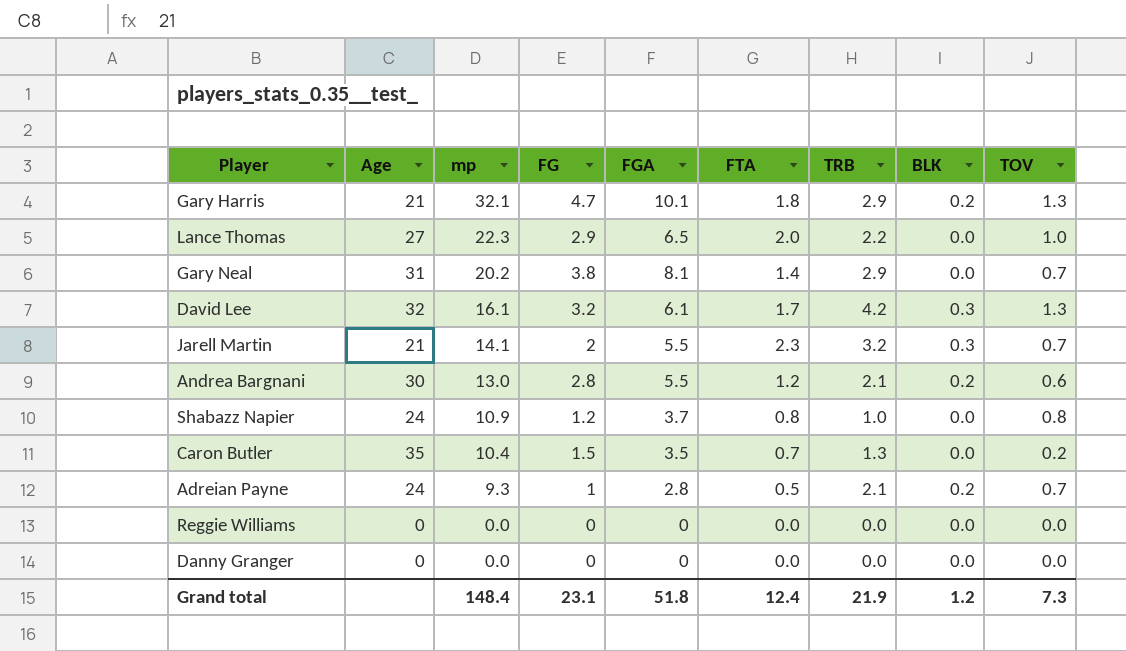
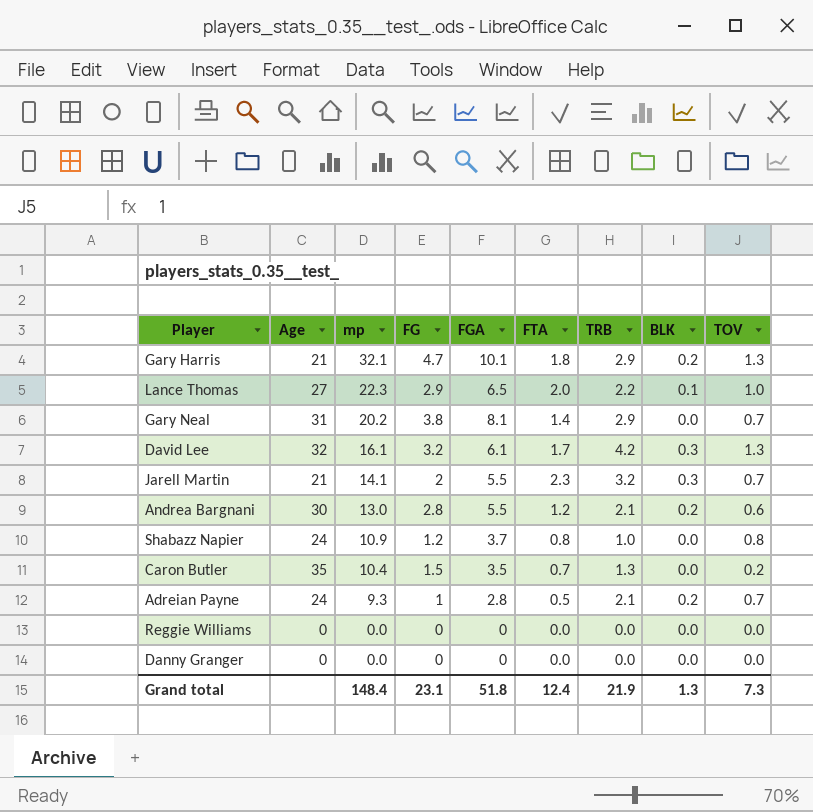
Lance Thomas | BLK: 0.0 -> 0.1
Grand total | BLK: 1.2 -> 1.3

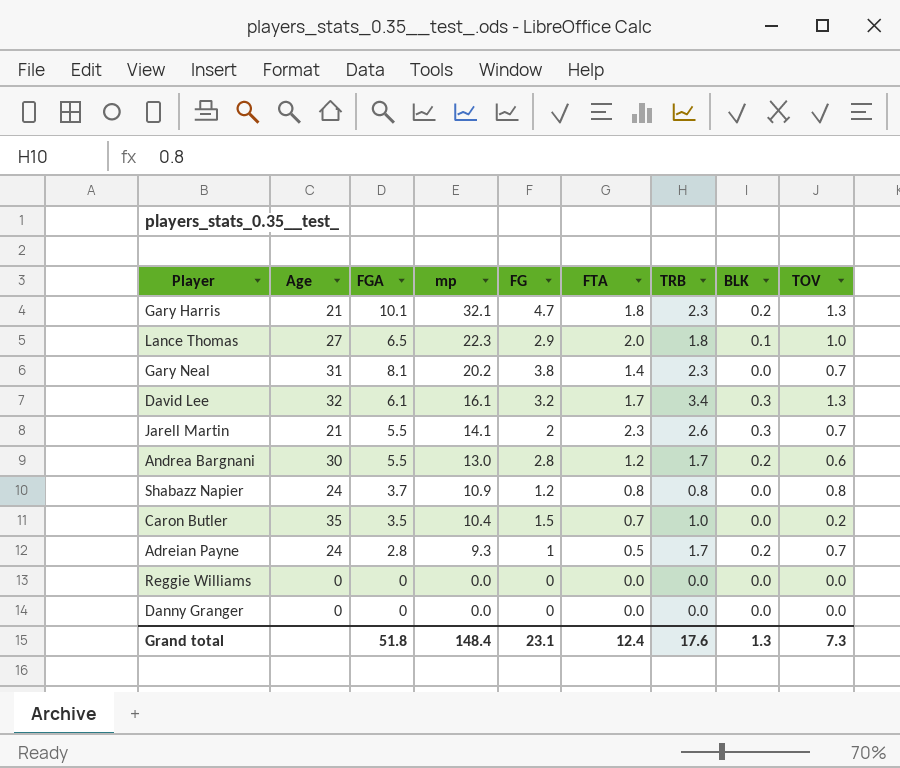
column FGA | position: 5 -> 3
Gary Harris | TRB: 2.9 -> 2.3
Lance Thomas | TRB: 2.2 -> 1.8
Gary Neal | TRB: 2.9 -> 2.3
David Lee | TRB: 4.2 -> 3.4
Jarell Martin | TRB: 3.2 -> 2.6
Andrea Bargnani | TRB: 2.1 -> 1.7
Shabazz Napier | TRB: 1.0 -> 0.8
Caron Butler | TRB: 1.3 -> 1.0
Adreian Payne | TRB: 2.1 -> 1.7
Grand total | TRB: 21.9 -> 17.6

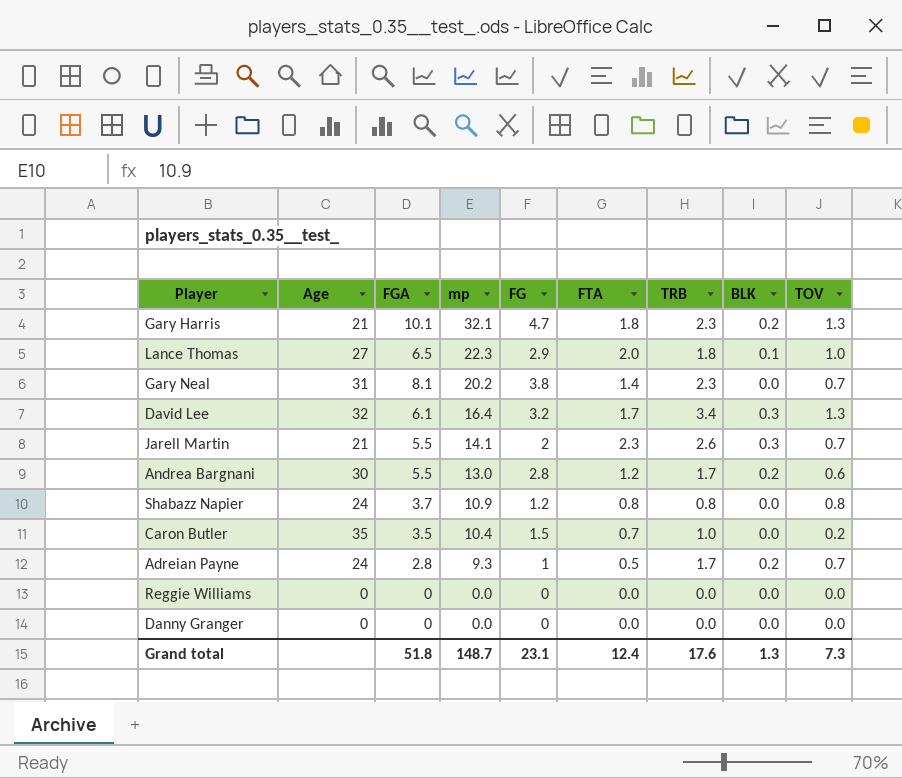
David Lee | mp: 16.1 -> 16.4
Grand total | mp: 148.4 -> 148.7

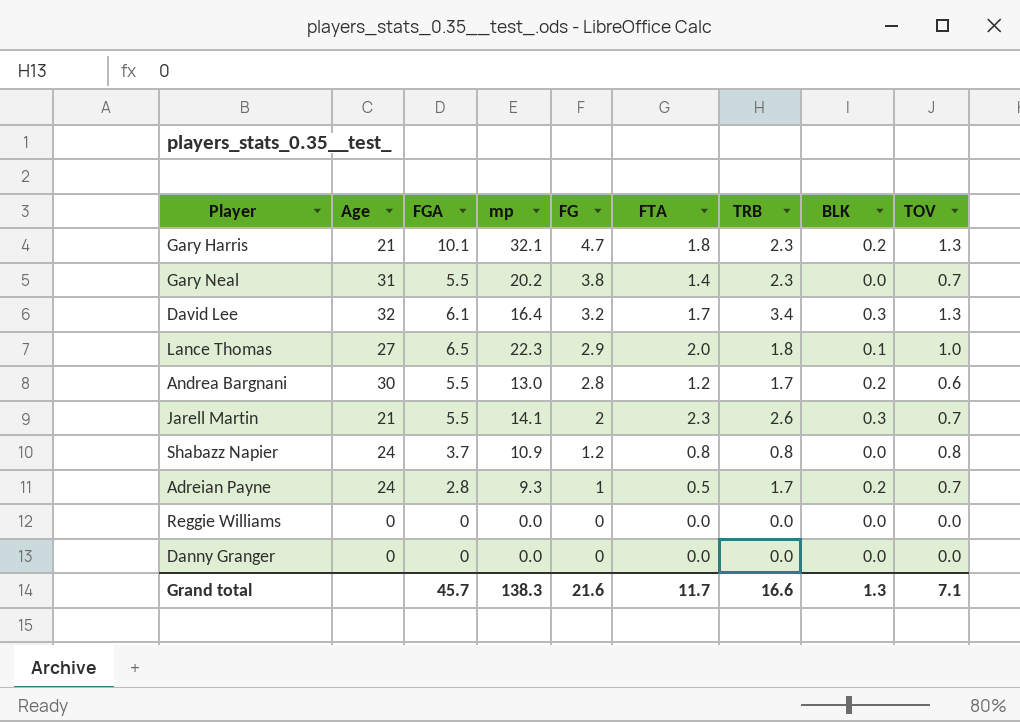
row order: mp descending -> FG descending
row Caron Butler: 35 | 3.5 | 10.4 | 1.5 | 0.7 | 1.0 | 0.0 | 0.2 -> none
Gary Neal | FGA: 8.1 -> 5.5
Grand total | FGA: 51.8 -> 45.7
Grand total | mp: 148.7 -> 138.3
Grand total | FG: 23.1 -> 21.6
Grand total | FTA: 12.4 -> 11.7
Grand total | TRB: 17.6 -> 16.6
Grand total | TOV: 7.3 -> 7.1

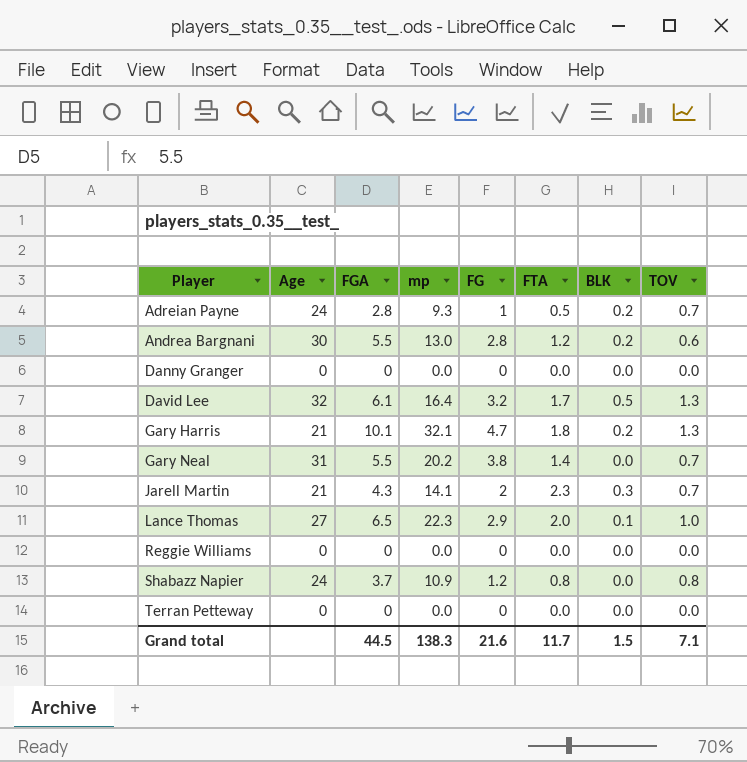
row order: FG descending -> Player ascending
column TRB | position: 7 -> none
David Lee | BLK: 0.3 -> 0.5
Jarell Martin | FGA: 5.5 -> 4.3
row Terran Petteway: none -> 0 | 0 | 0.0 | 0 | 0.0 | 0.0 | 0.0
Grand total | FGA: 45.7 -> 44.5
Grand total | BLK: 1.3 -> 1.5

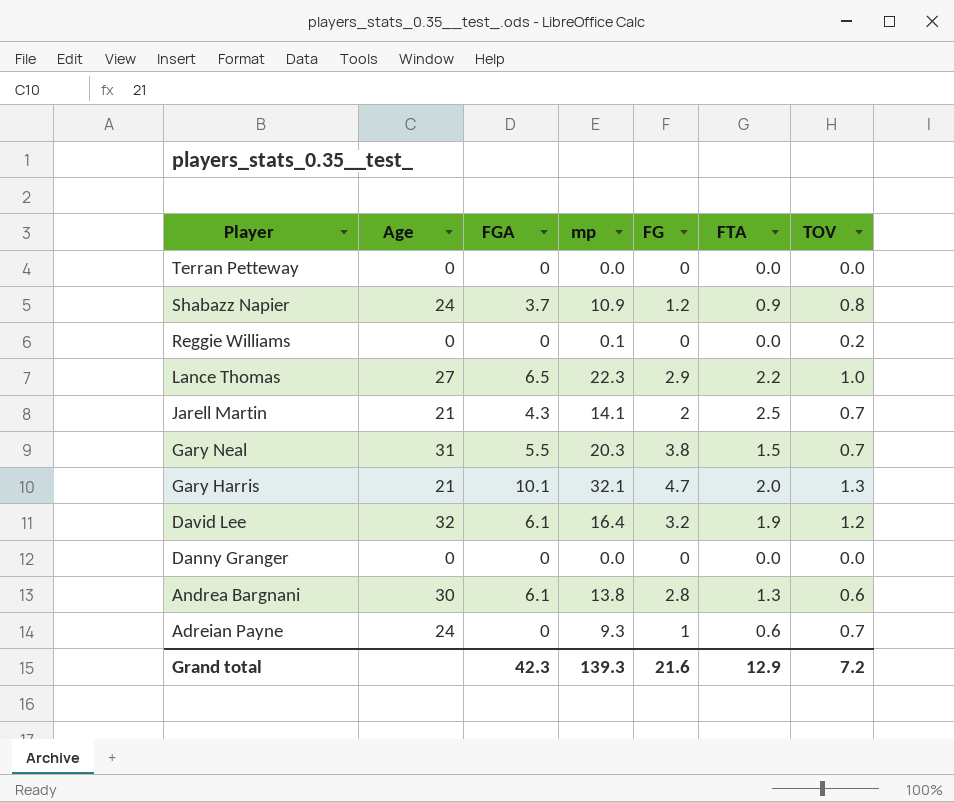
row order: Player ascending -> Player descending
column BLK | position: 7 -> none
Shabazz Napier | FTA: 0.8 -> 0.9
Reggie Williams | mp: 0.0 -> 0.1
Reggie Williams | TOV: 0.0 -> 0.2
Lance Thomas | FTA: 2.0 -> 2.2
Jarell Martin | FTA: 2.3 -> 2.5
Gary Neal | mp: 20.2 -> 20.3
Gary Neal | FTA: 1.4 -> 1.5
Gary Harris | FTA: 1.8 -> 2.0
David Lee | FTA: 1.7 -> 1.9
David Lee | TOV: 1.3 -> 1.2
Andrea Bargnani | FGA: 5.5 -> 6.1
Andrea Bargnani | mp: 13.0 -> 13.8
Andrea Bargnani | FTA: 1.2 -> 1.3
Adreian Payne | FGA: 2.8 -> 0
Adreian Payne | FTA: 0.5 -> 0.6
Grand total | FGA: 44.5 -> 42.3
Grand total | mp: 138.3 -> 139.3
Grand total | FTA: 11.7 -> 12.9
Grand total | TOV: 7.1 -> 7.2

